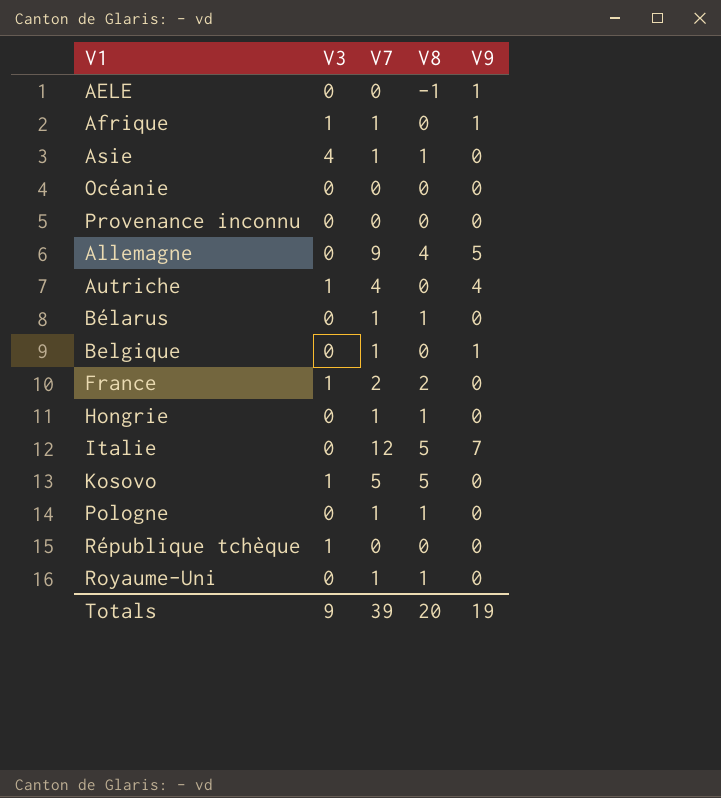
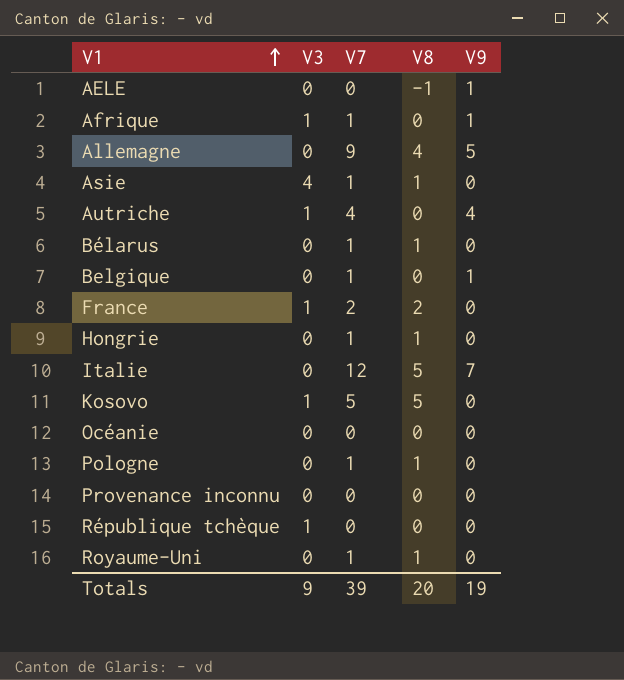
row order: none -> V1 ascending

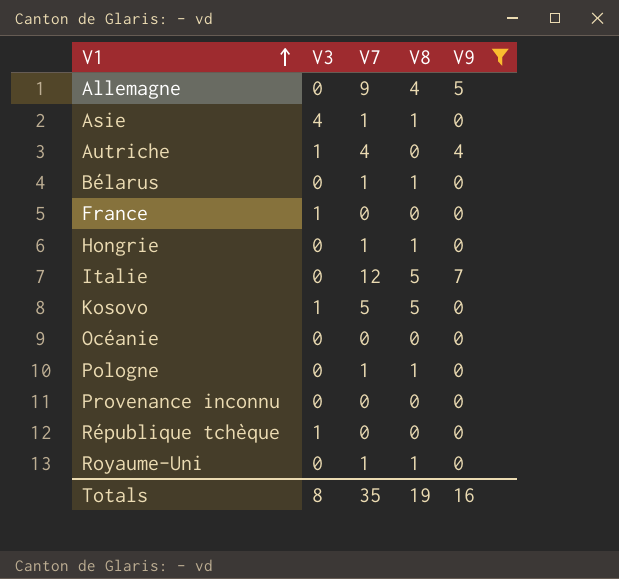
filter: none -> V9 != 1
France | V7: 2 -> 0
France | V8: 2 -> 0
Totals | V3: 9 -> 8
Totals | V7: 39 -> 35
Totals | V8: 20 -> 19
Totals | V9: 19 -> 16

